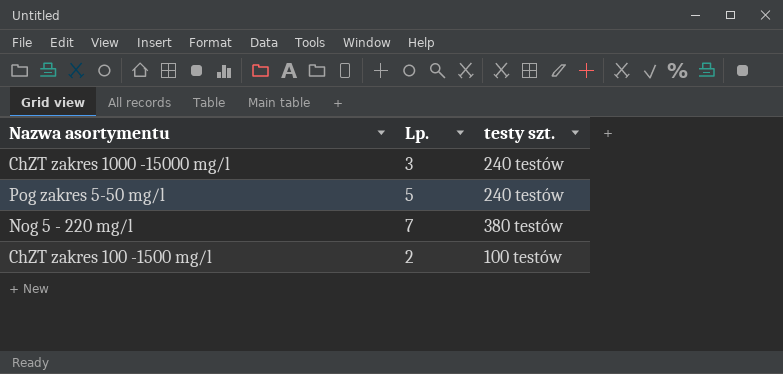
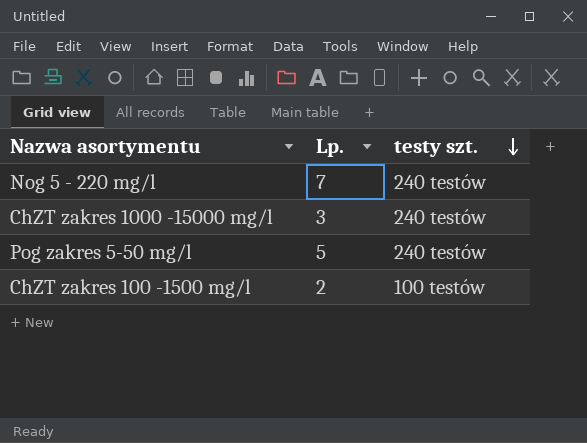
row order: none -> testy szt. descending
Nog 5 - 220 mg/l | testy szt.: 380 testów -> 240 testów

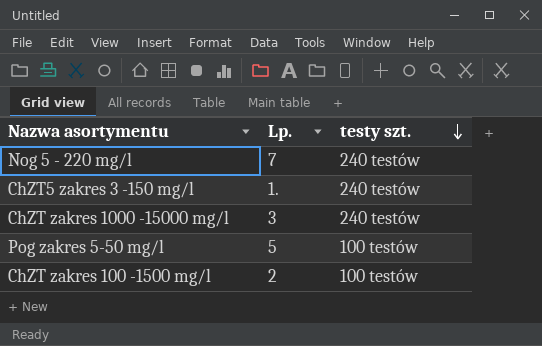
row ChZT5 zakres 3 -150 mg/l: none -> 1. | 240 testów
Pog zakres 5-50 mg/l | testy szt.: 240 testów -> 100 testów

